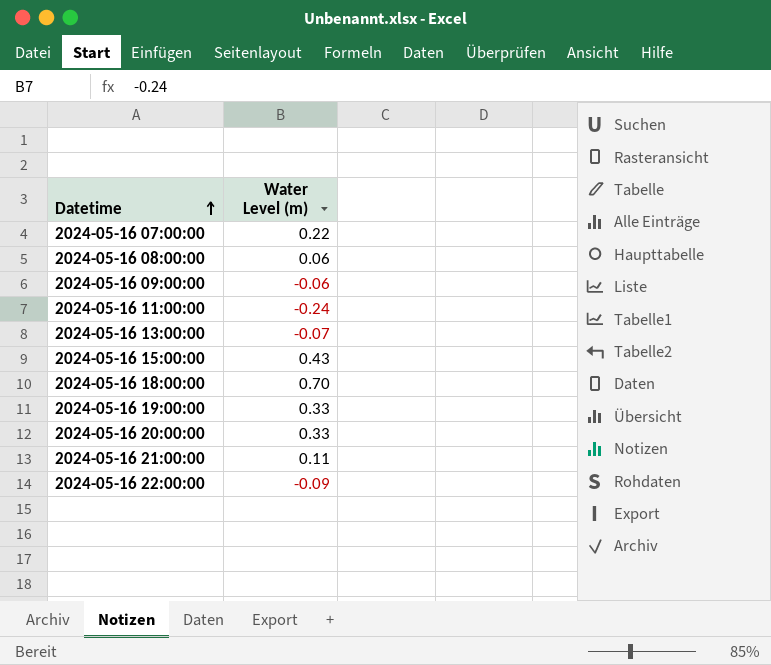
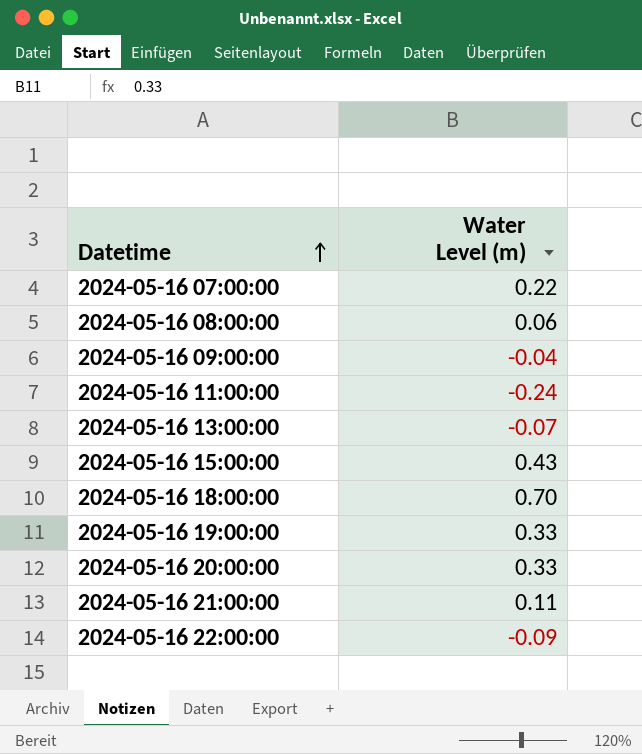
2024-05-16 09:00:00 | Water Level (m): -0.06 -> -0.04

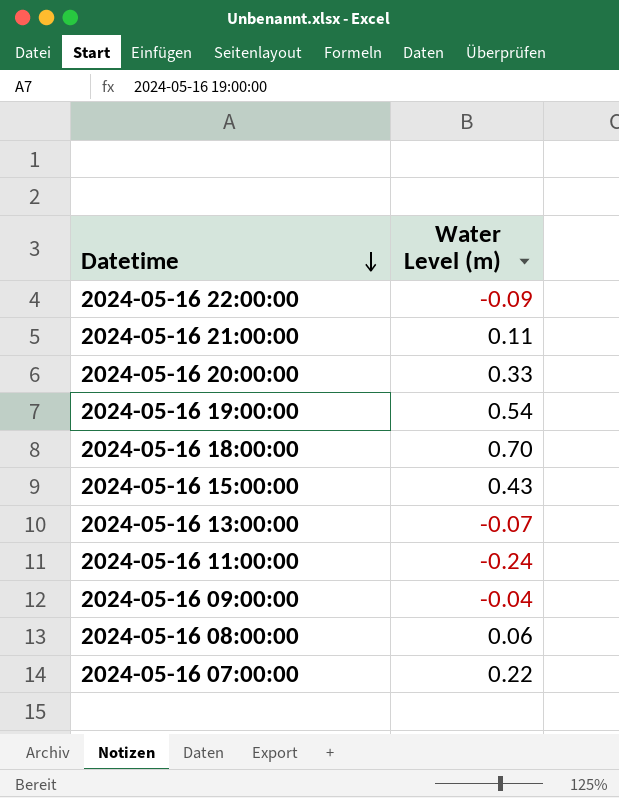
row order: Datetime ascending -> Datetime descending
2024-05-16 19:00:00 | Water Level (m): 0.33 -> 0.54

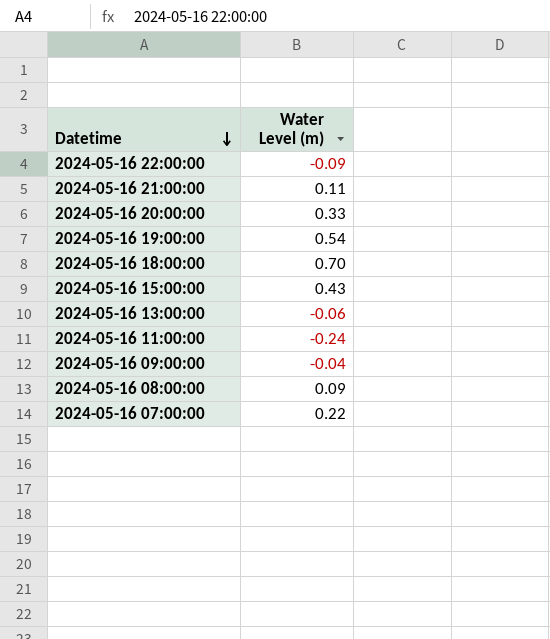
2024-05-16 13:00:00 | Water Level (m): -0.07 -> -0.06
2024-05-16 08:00:00 | Water Level (m): 0.06 -> 0.09

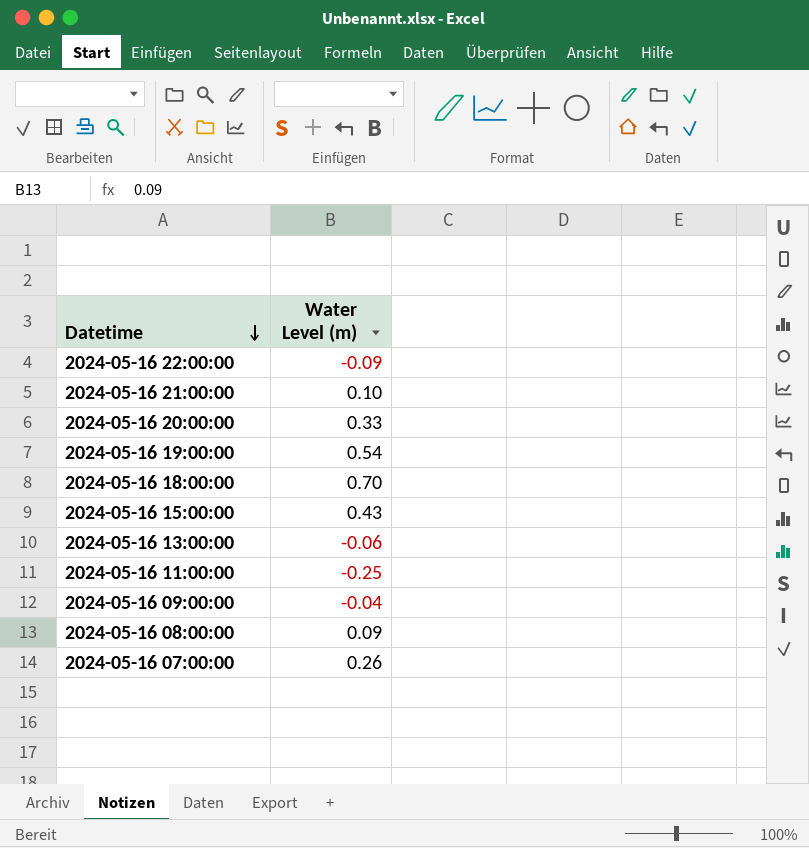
2024-05-16 21:00:00 | Water Level (m): 0.11 -> 0.10
2024-05-16 11:00:00 | Water Level (m): -0.24 -> -0.25
2024-05-16 07:00:00 | Water Level (m): 0.22 -> 0.26

